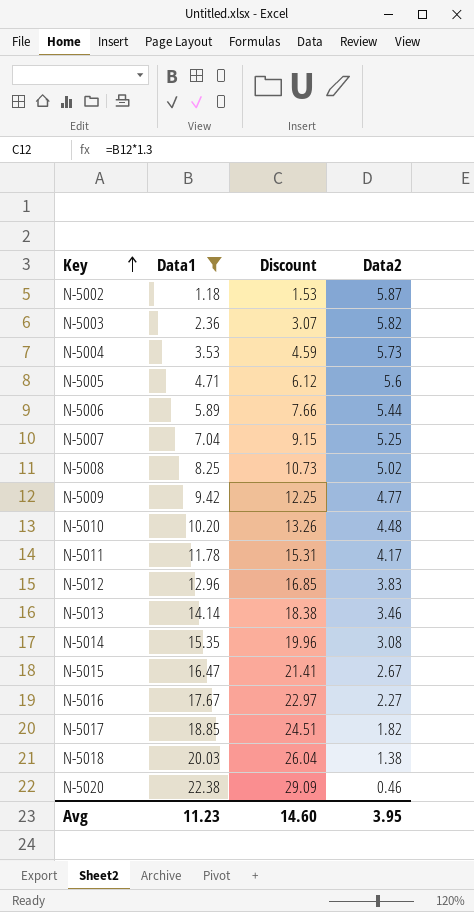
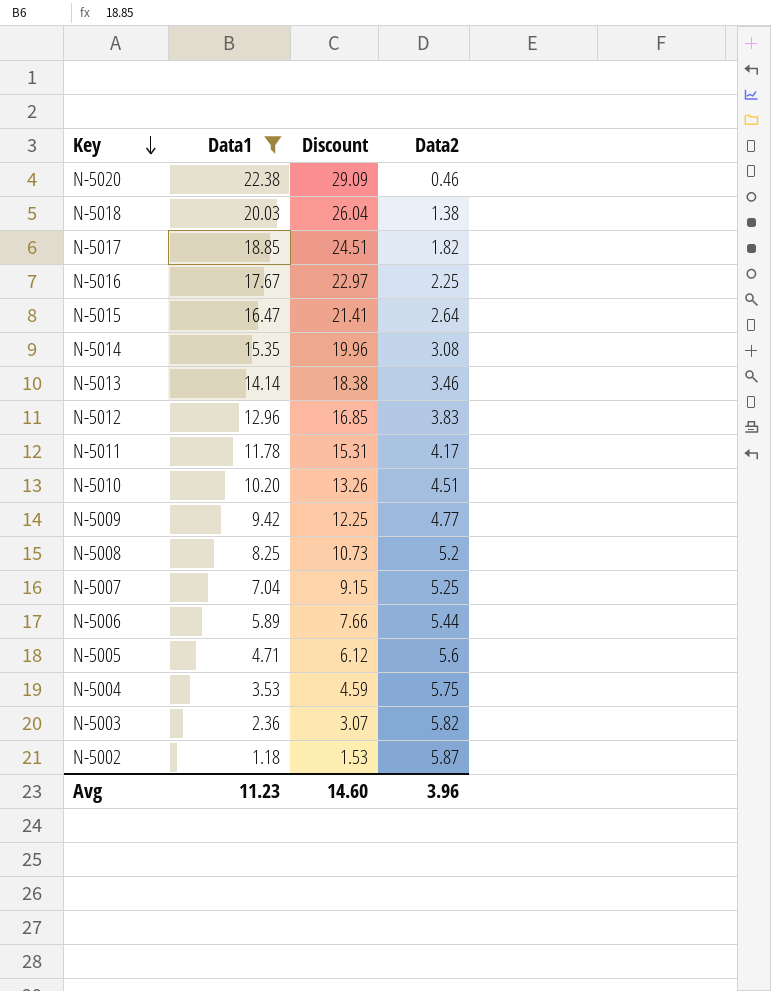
row order: Key ascending -> Key descending
N-5016 | Data2: 2.27 -> 2.25
N-5015 | Data2: 2.67 -> 2.64
N-5010 | Data2: 4.48 -> 4.51
N-5008 | Data2: 5.02 -> 5.2
N-5004 | Data2: 5.73 -> 5.75
Avg | Data2: 3.95 -> 3.96

